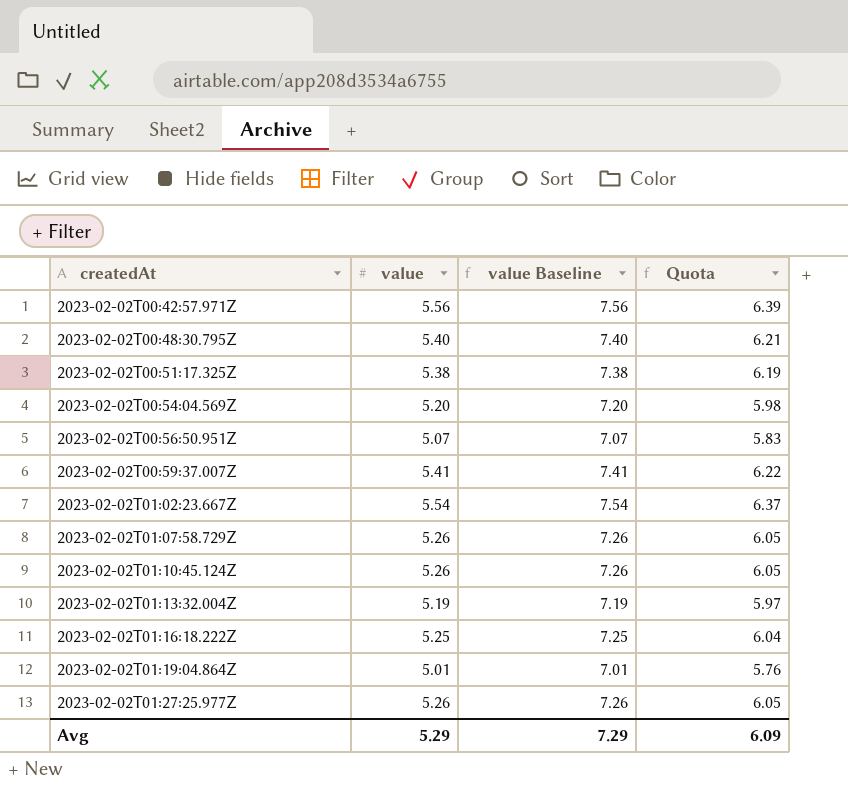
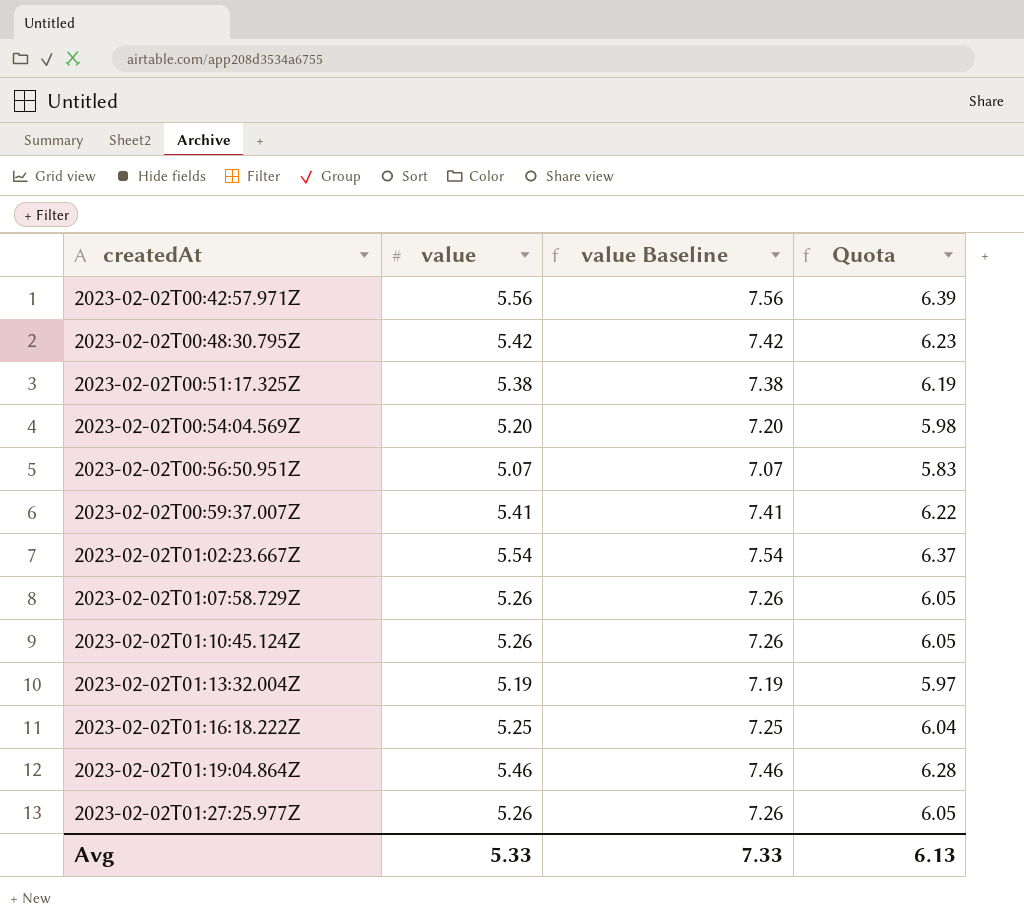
2023-02-02T00:48:30.795Z | value: 5.40 -> 5.42
2023-02-02T00:48:30.795Z | value Baseline: 7.40 -> 7.42
2023-02-02T00:48:30.795Z | Quota: 6.21 -> 6.23
2023-02-02T01:19:04.864Z | value: 5.01 -> 5.46
2023-02-02T01:19:04.864Z | value Baseline: 7.01 -> 7.46
2023-02-02T01:19:04.864Z | Quota: 5.76 -> 6.28
Avg | value: 5.29 -> 5.33
Avg | value Baseline: 7.29 -> 7.33
Avg | Quota: 6.09 -> 6.13

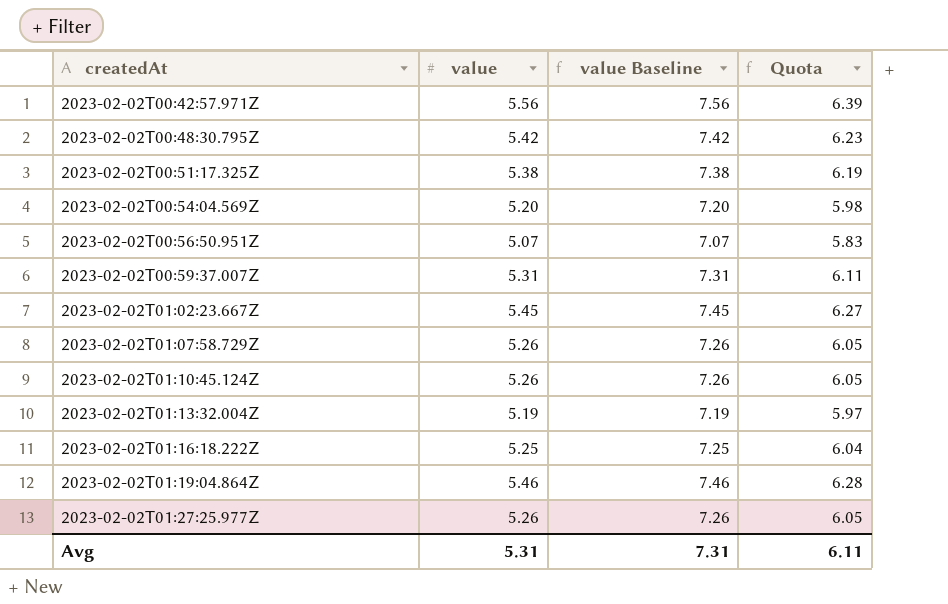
2023-02-02T00:59:37.007Z | value: 5.41 -> 5.31
2023-02-02T00:59:37.007Z | value Baseline: 7.41 -> 7.31
2023-02-02T00:59:37.007Z | Quota: 6.22 -> 6.11
2023-02-02T01:02:23.667Z | value: 5.54 -> 5.45
2023-02-02T01:02:23.667Z | value Baseline: 7.54 -> 7.45
2023-02-02T01:02:23.667Z | Quota: 6.37 -> 6.27
Avg | value: 5.33 -> 5.31
Avg | value Baseline: 7.33 -> 7.31
Avg | Quota: 6.13 -> 6.11

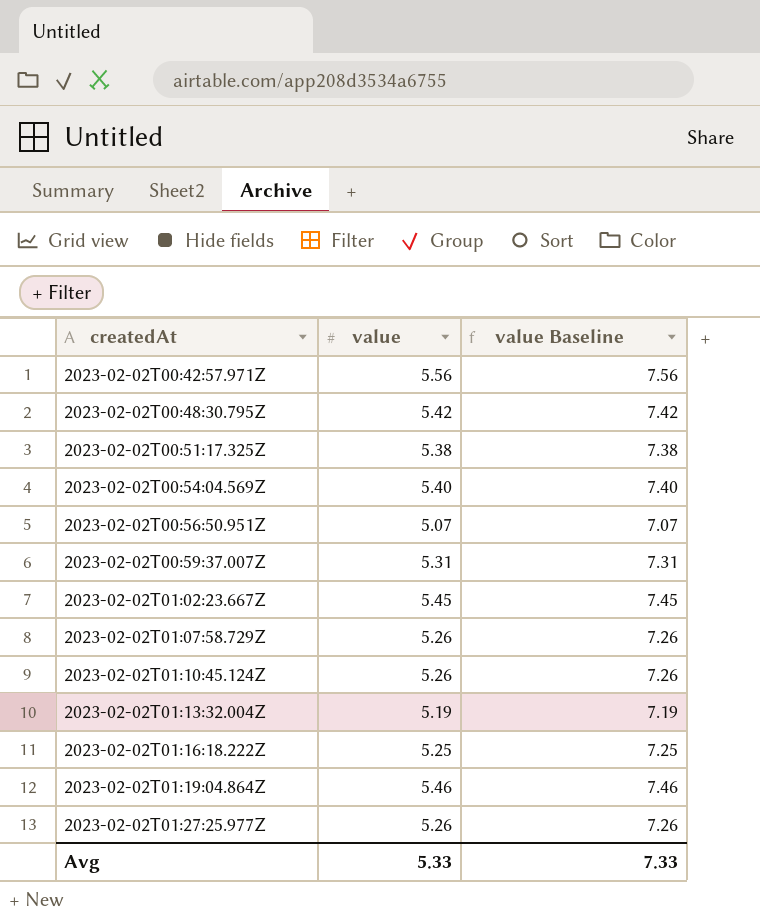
column Quota | formula: [value] * 1.15 -> none
2023-02-02T00:54:04.569Z | value: 5.20 -> 5.40
2023-02-02T00:54:04.569Z | value Baseline: 7.20 -> 7.40
Avg | value: 5.31 -> 5.33
Avg | value Baseline: 7.31 -> 7.33

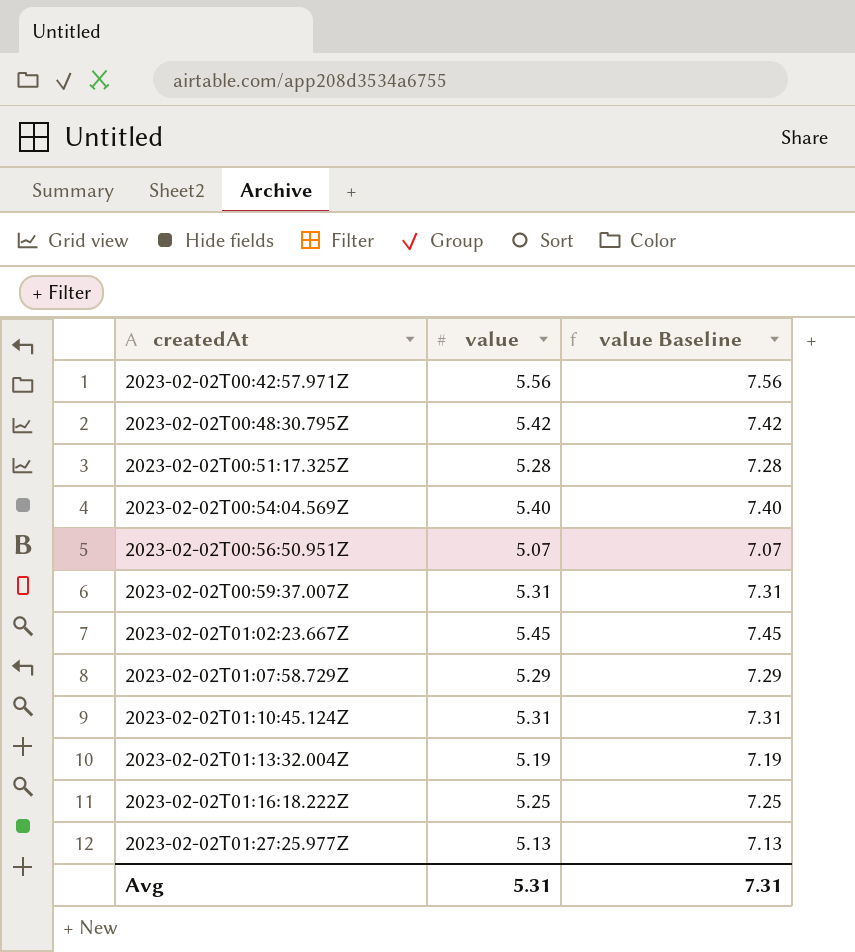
row 2023-02-02T01:19:04.864Z: 5.46 | 7.46 -> none
2023-02-02T00:51:17.325Z | value: 5.38 -> 5.28
2023-02-02T00:51:17.325Z | value Baseline: 7.38 -> 7.28
2023-02-02T01:07:58.729Z | value: 5.26 -> 5.29
2023-02-02T01:07:58.729Z | value Baseline: 7.26 -> 7.29
2023-02-02T01:10:45.124Z | value: 5.26 -> 5.31
2023-02-02T01:10:45.124Z | value Baseline: 7.26 -> 7.31
2023-02-02T01:27:25.977Z | value: 5.26 -> 5.13
2023-02-02T01:27:25.977Z | value Baseline: 7.26 -> 7.13
Avg | value: 5.33 -> 5.31
Avg | value Baseline: 7.33 -> 7.31

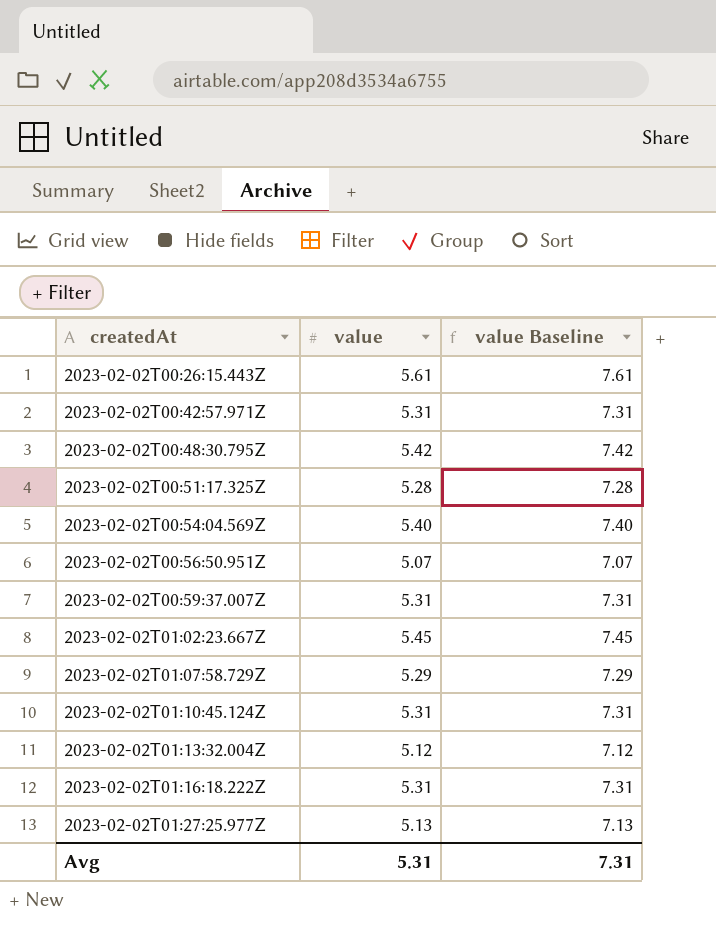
row 2023-02-02T00:26:15.443Z: none -> 5.61 | 7.61
2023-02-02T00:42:57.971Z | value: 5.56 -> 5.31
2023-02-02T00:42:57.971Z | value Baseline: 7.56 -> 7.31
2023-02-02T01:13:32.004Z | value: 5.19 -> 5.12
2023-02-02T01:13:32.004Z | value Baseline: 7.19 -> 7.12
2023-02-02T01:16:18.222Z | value: 5.25 -> 5.31
2023-02-02T01:16:18.222Z | value Baseline: 7.25 -> 7.31

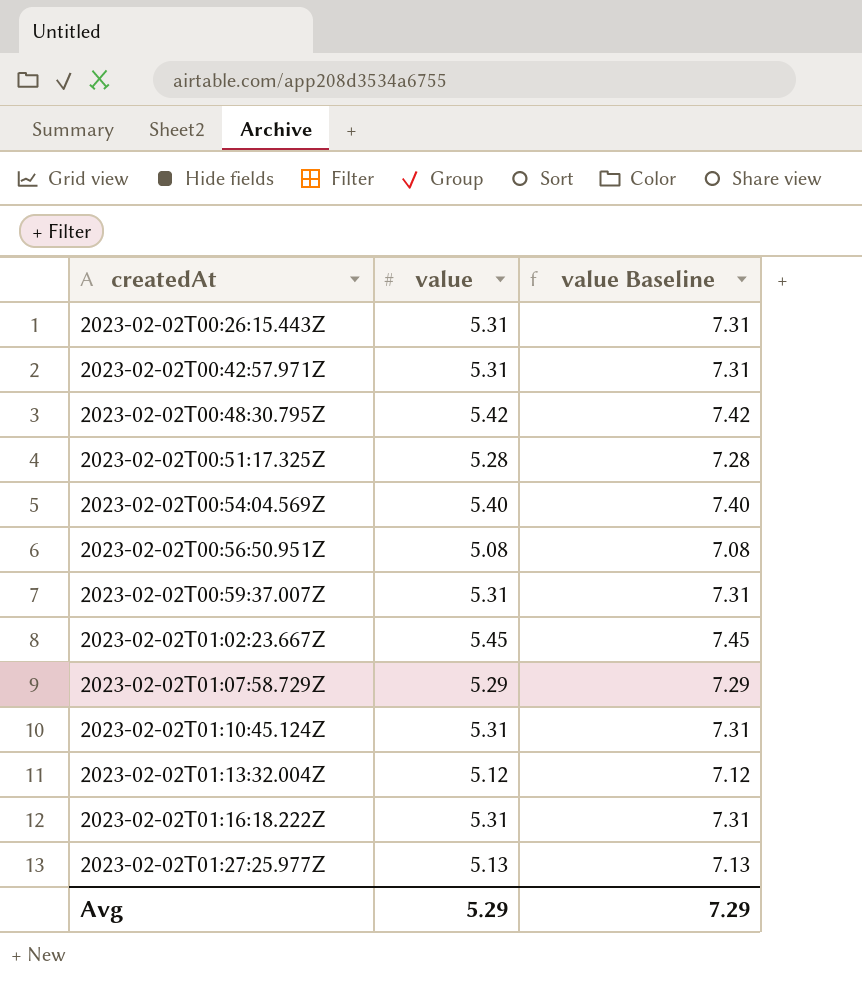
2023-02-02T00:26:15.443Z | value: 5.61 -> 5.31
2023-02-02T00:26:15.443Z | value Baseline: 7.61 -> 7.31
2023-02-02T00:56:50.951Z | value: 5.07 -> 5.08
2023-02-02T00:56:50.951Z | value Baseline: 7.07 -> 7.08
Avg | value: 5.31 -> 5.29
Avg | value Baseline: 7.31 -> 7.29

